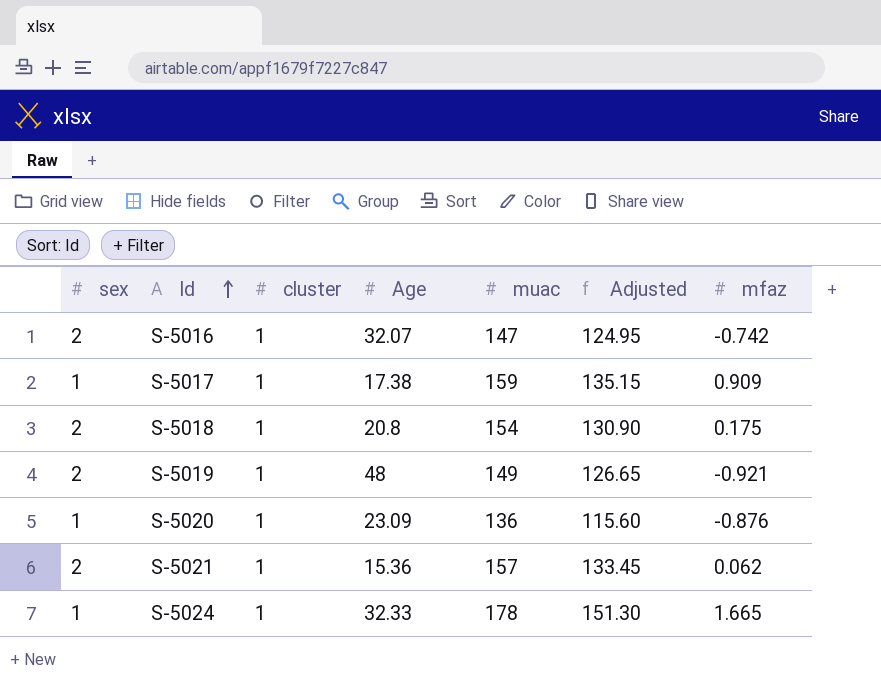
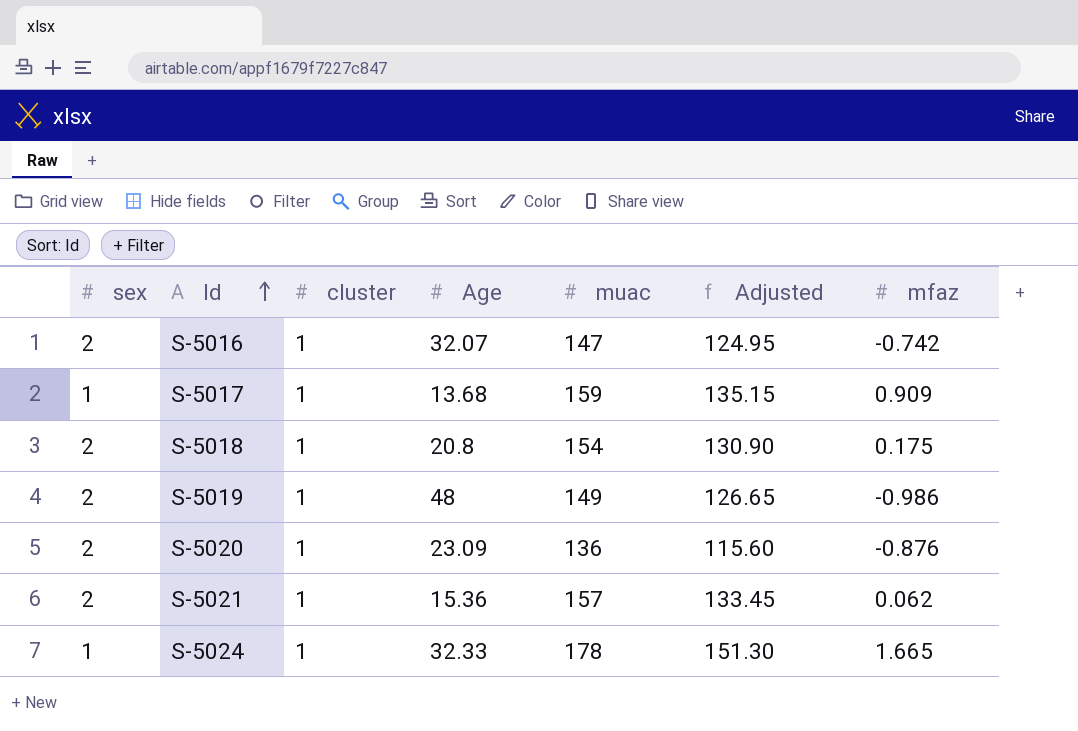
S-5017 | Age: 17.38 -> 13.68
S-5019 | mfaz: -0.921 -> -0.986
S-5020 | sex: 1 -> 2

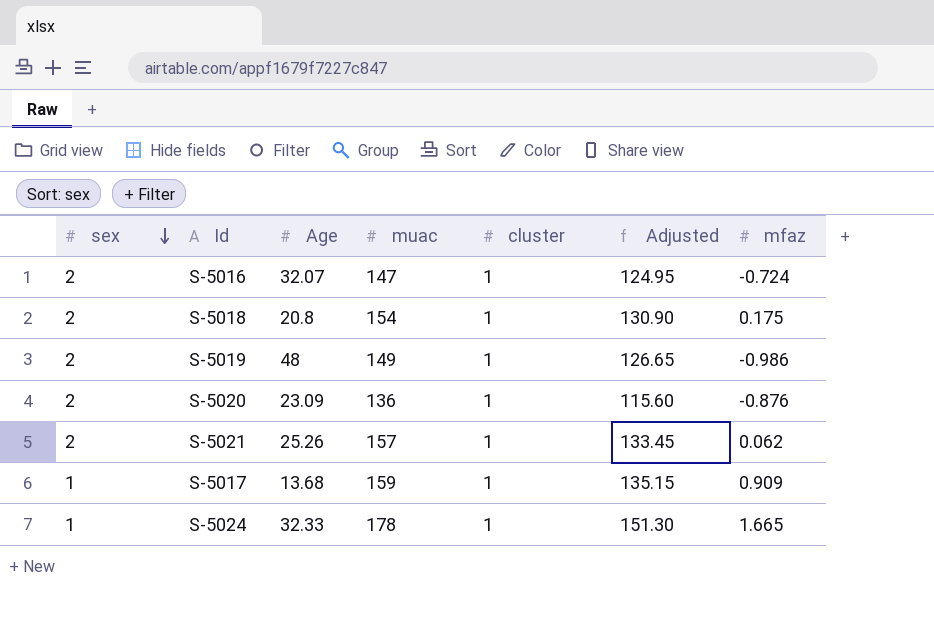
row order: Id ascending -> sex descending
column cluster | position: 3 -> 5
S-5016 | mfaz: -0.742 -> -0.724
S-5021 | Age: 15.36 -> 25.26

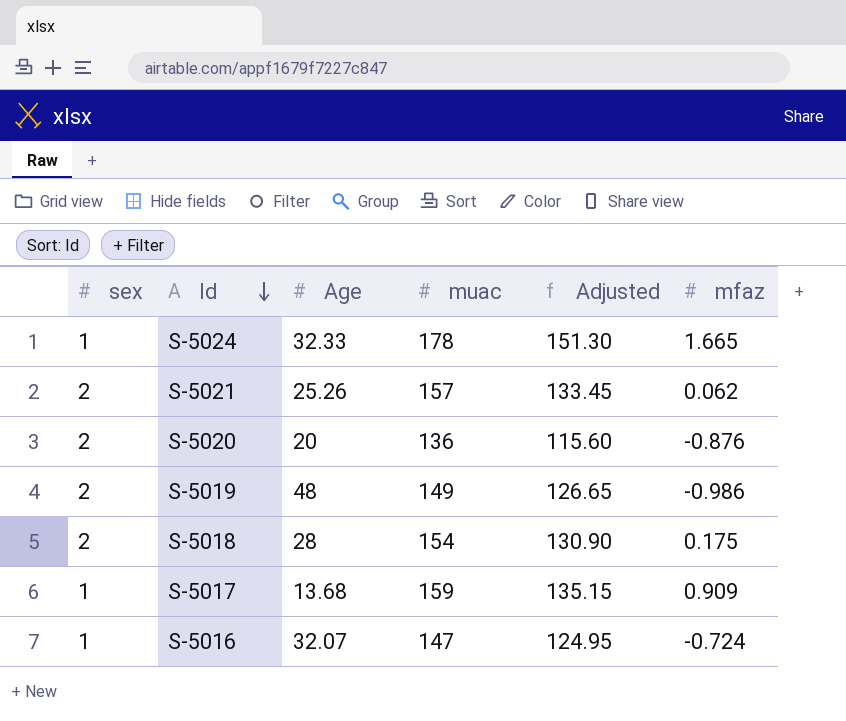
row order: sex descending -> Id descending
column cluster | position: 5 -> none
S-5020 | Age: 23.09 -> 20
S-5018 | Age: 20.8 -> 28
S-5016 | sex: 2 -> 1

